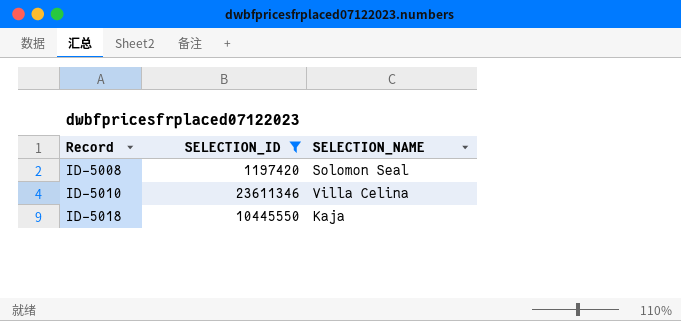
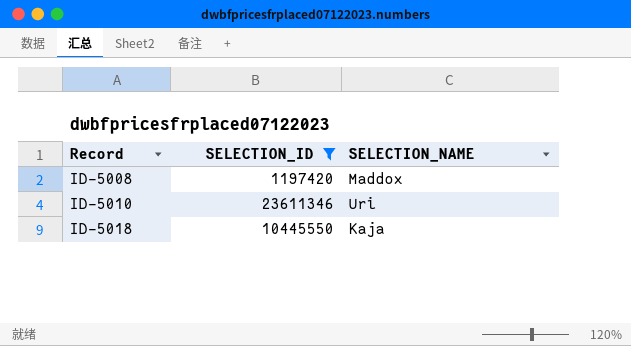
ID-5008 | SELECTION_NAME: Solomon Seal -> Maddox
ID-5010 | SELECTION_NAME: Villa Celina -> Uri

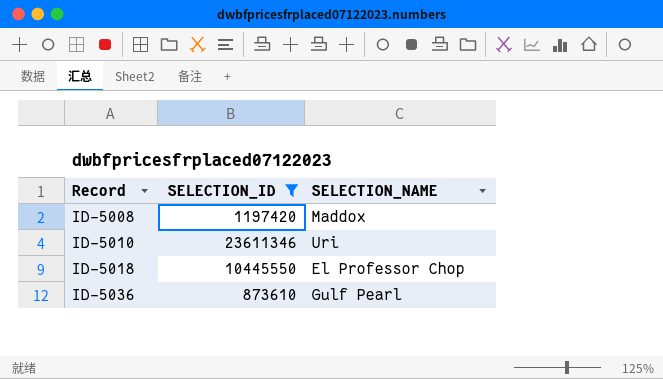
ID-5018 | SELECTION_NAME: Kaja -> El Professor Chop
row ID-5036: none -> 873610 | Gulf Pearl

